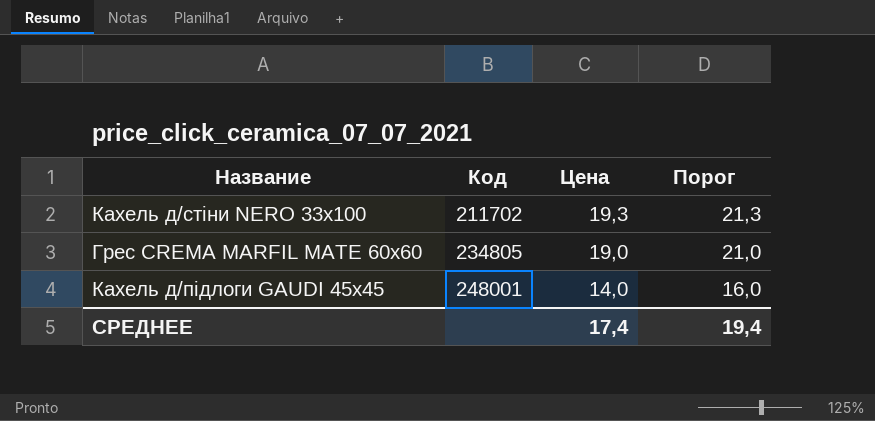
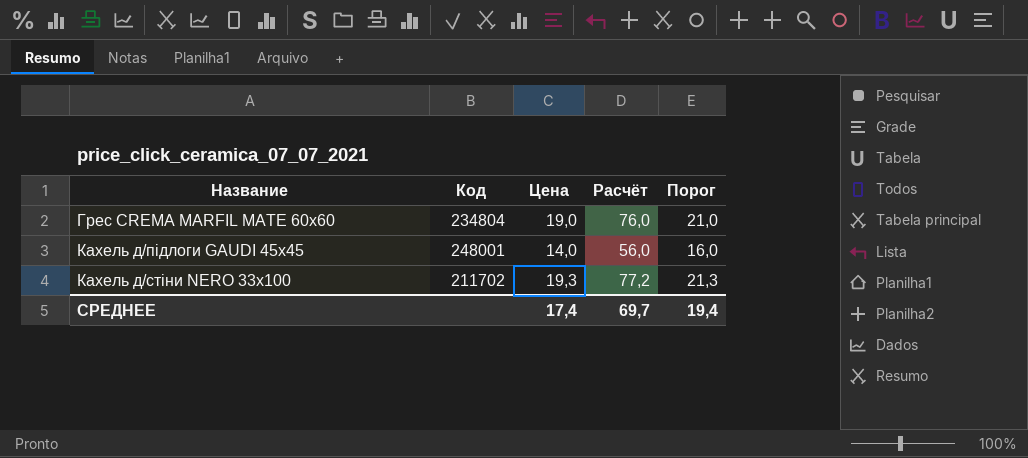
row order: Код ascending -> Название ascending
column Расчёт | formula: none -> [Цена] * 4
Грес CREMA MARFIL MATE 60х60 | Код: 234805 -> 234804

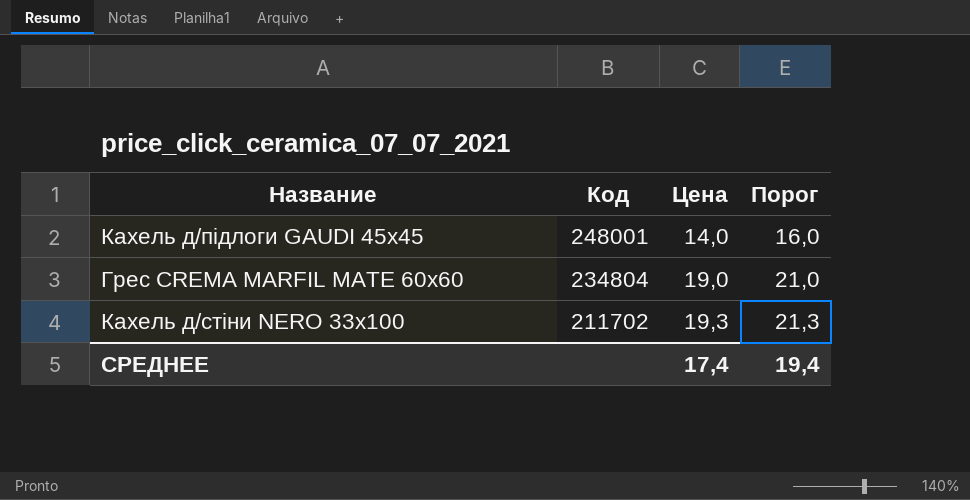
row order: Название ascending -> Код descending
column Расчёт | formula: [Цена] * 4 -> none

